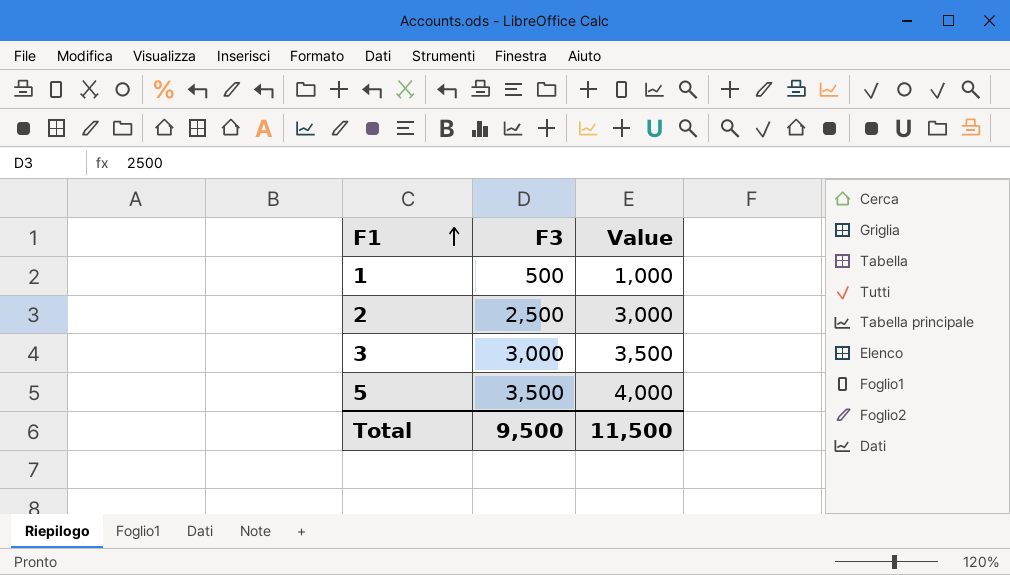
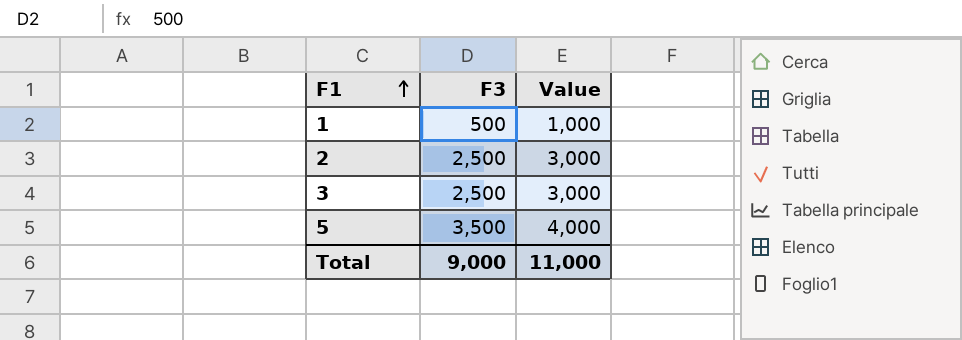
3 | F3: 3,000 -> 2,500
3 | Value: 3,500 -> 3,000
Total | F3: 9,500 -> 9,000
Total | Value: 11,500 -> 11,000

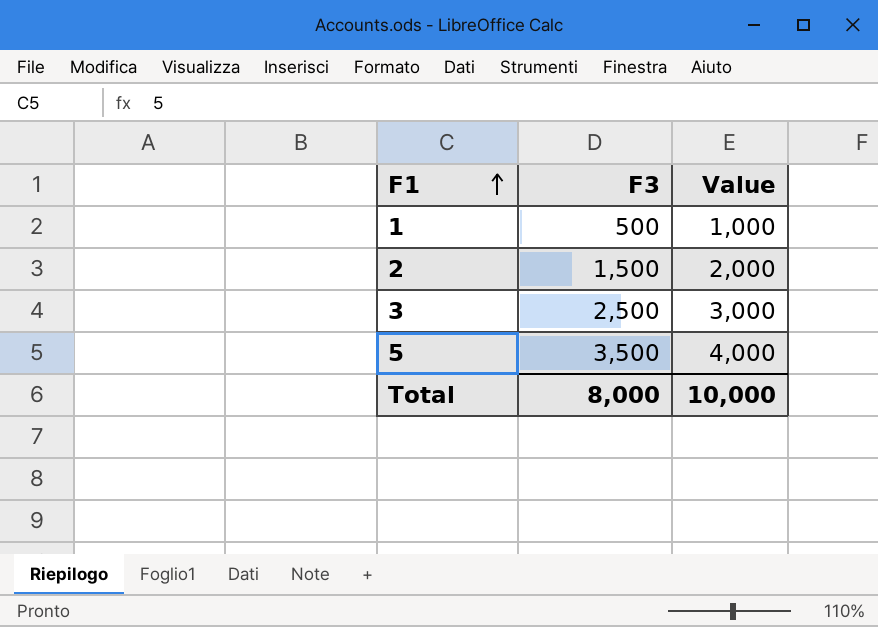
2 | F3: 2,500 -> 1,500
2 | Value: 3,000 -> 2,000
Total | F3: 9,000 -> 8,000
Total | Value: 11,000 -> 10,000

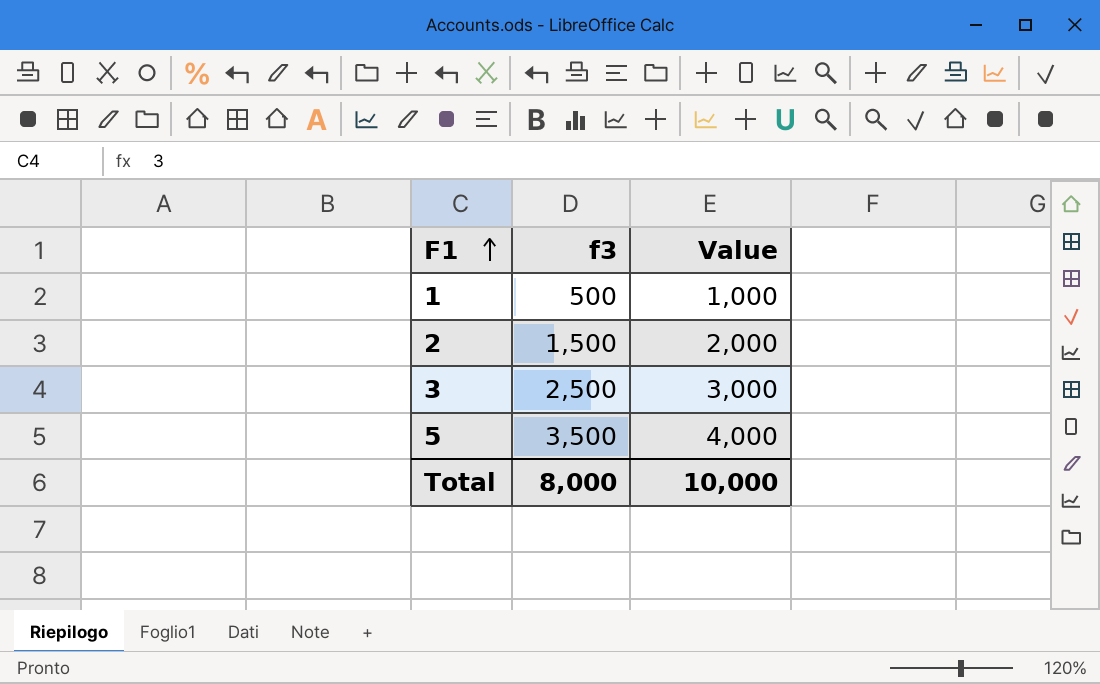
column name: F3 -> f3

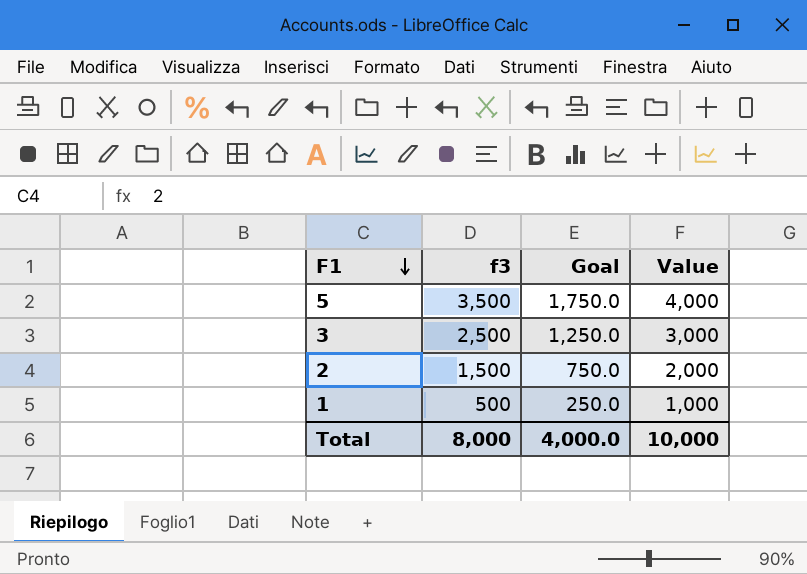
row order: F1 ascending -> F1 descending
column Goal | formula: none -> [f3] * 0.5

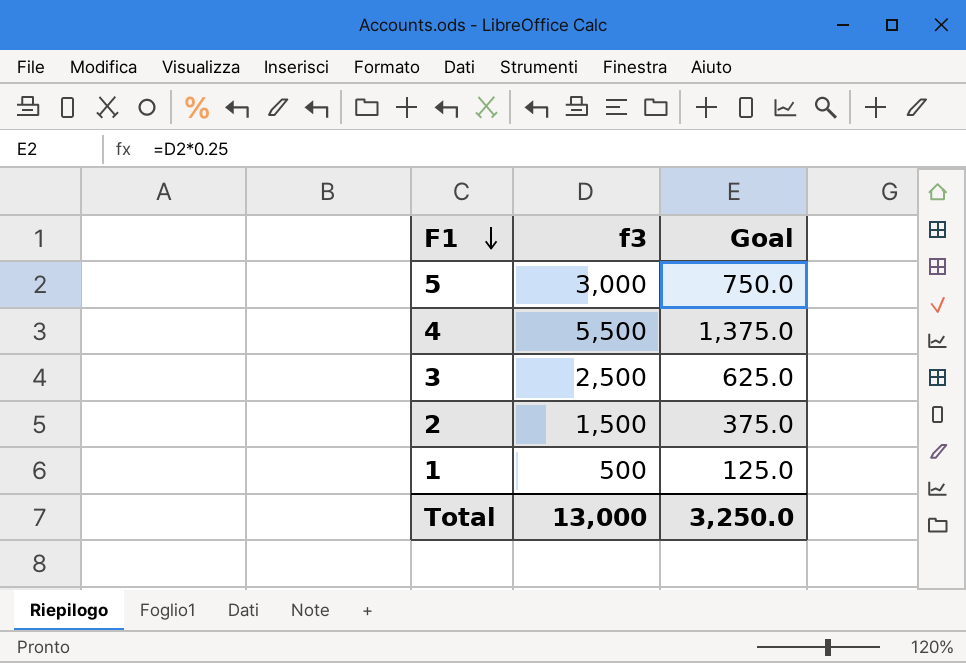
column Value | formula: [f3] + 500 -> none
column Goal | formula: [f3] * 0.5 -> [f3] * 0.25
5 | f3: 3,500 -> 3,000
row 4: none -> 5,500 | 1,375.0
Total | f3: 8,000 -> 13,000
Total | Goal: 4,000.0 -> 3,250.0

